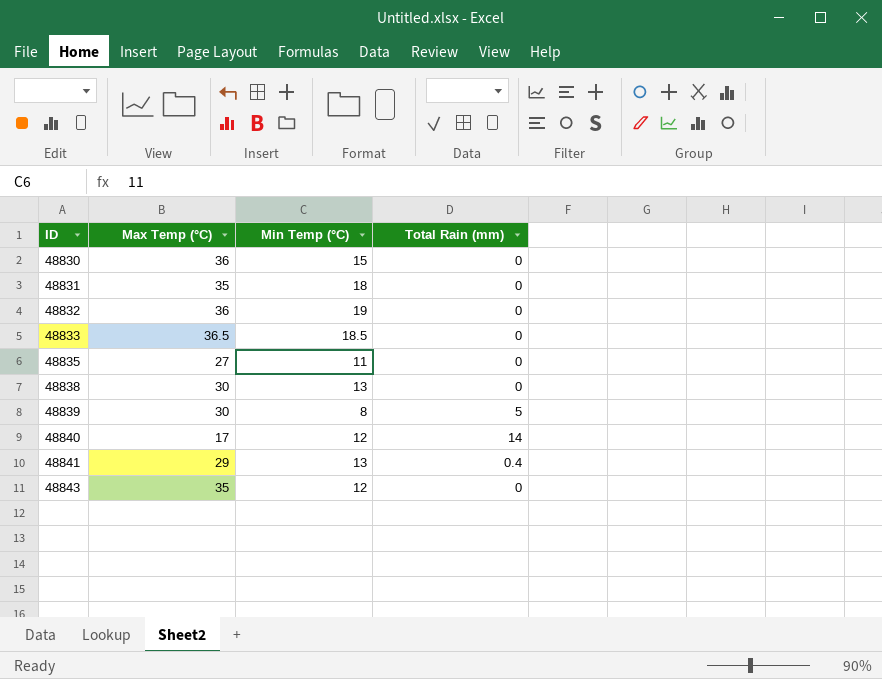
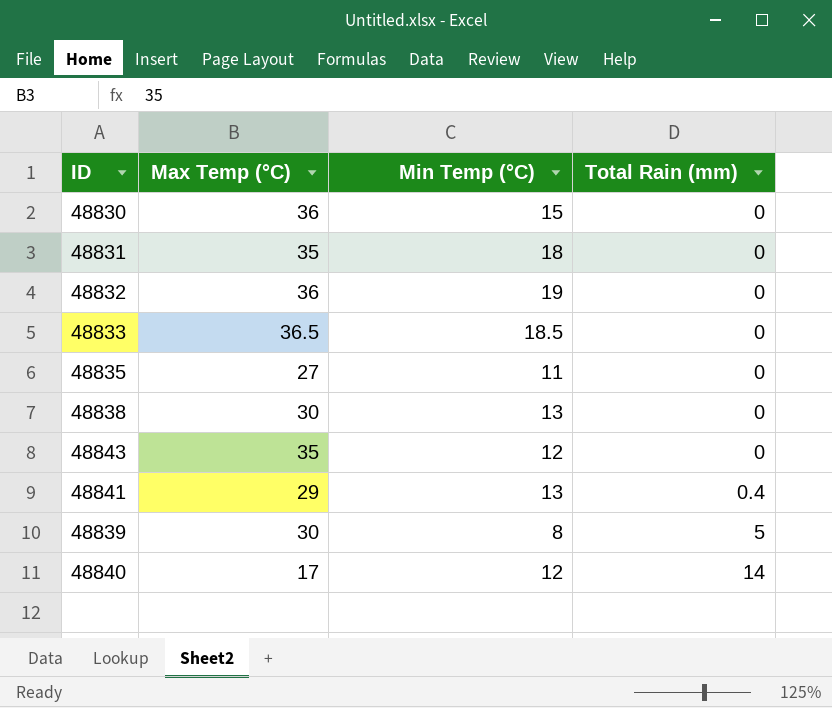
row order: ID ascending -> Total Rain (mm) ascending

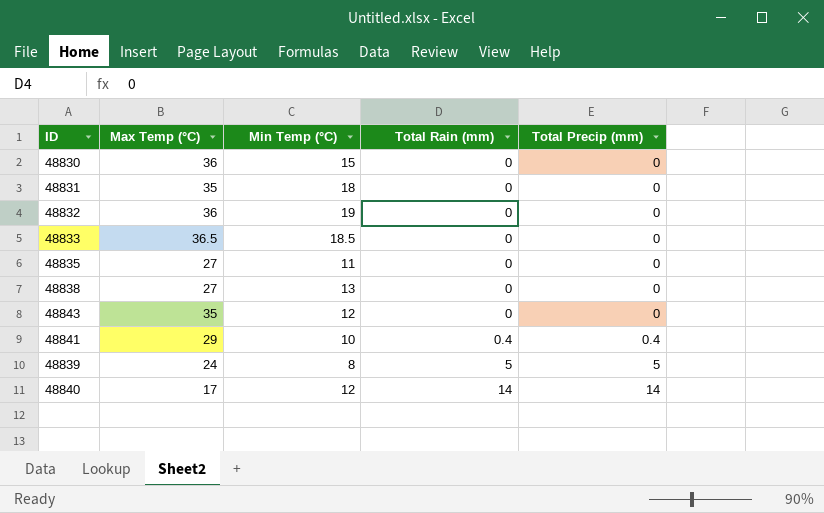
column Total Precip (mm) | position: none -> 5
48838 | Max Temp (°C): 30 -> 27
48841 | Min Temp (°C): 13 -> 10
48839 | Max Temp (°C): 30 -> 24

